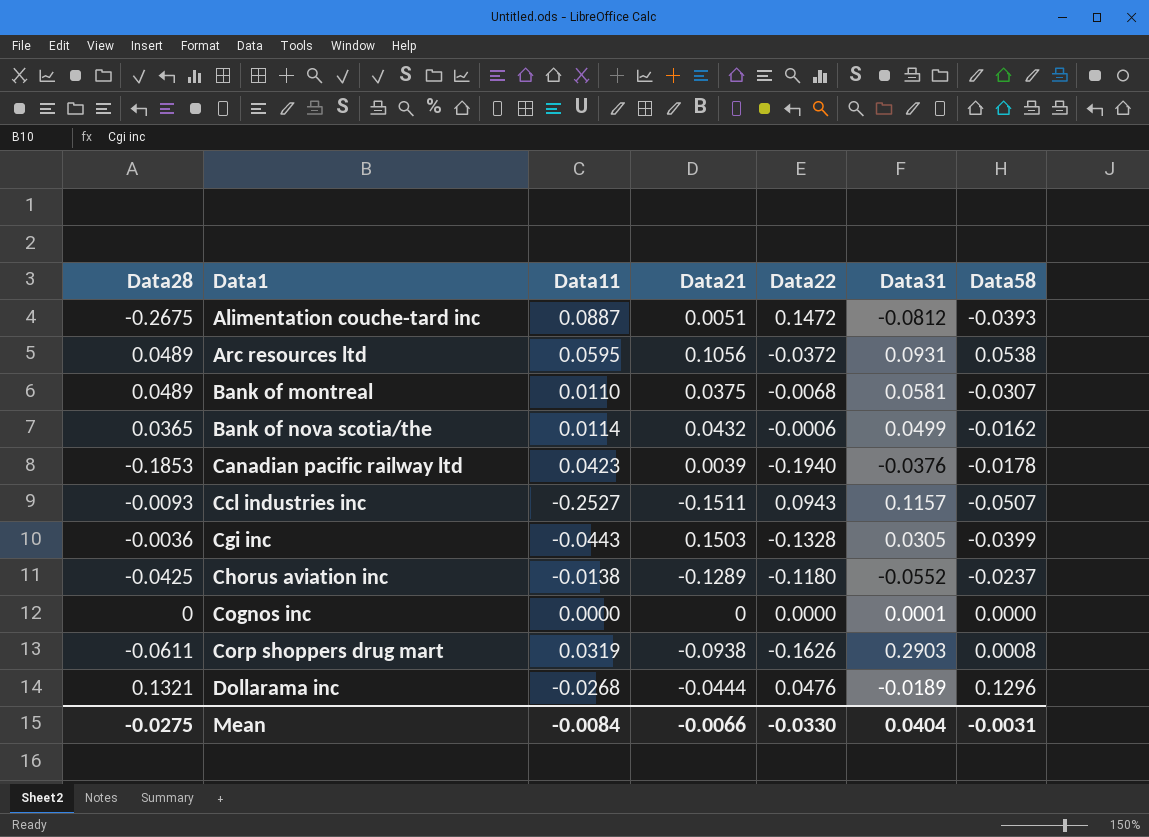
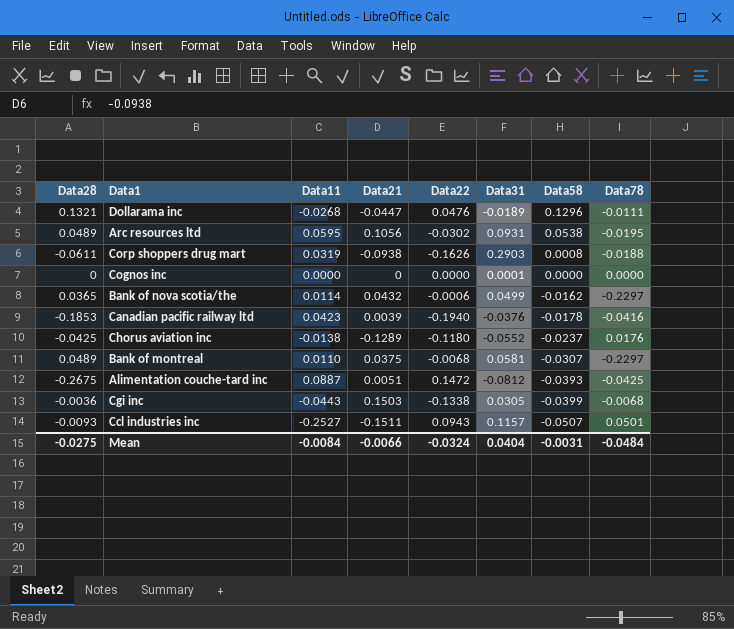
row order: Data1 ascending -> Data58 descending
column Data78 | position: none -> 8
Dollarama inc | Data21: -0.0444 -> -0.0447
Arc resources ltd | Data22: -0.0372 -> -0.0302
Cgi inc | Data22: -0.1328 -> -0.1338
Mean | Data22: -0.0330 -> -0.0324

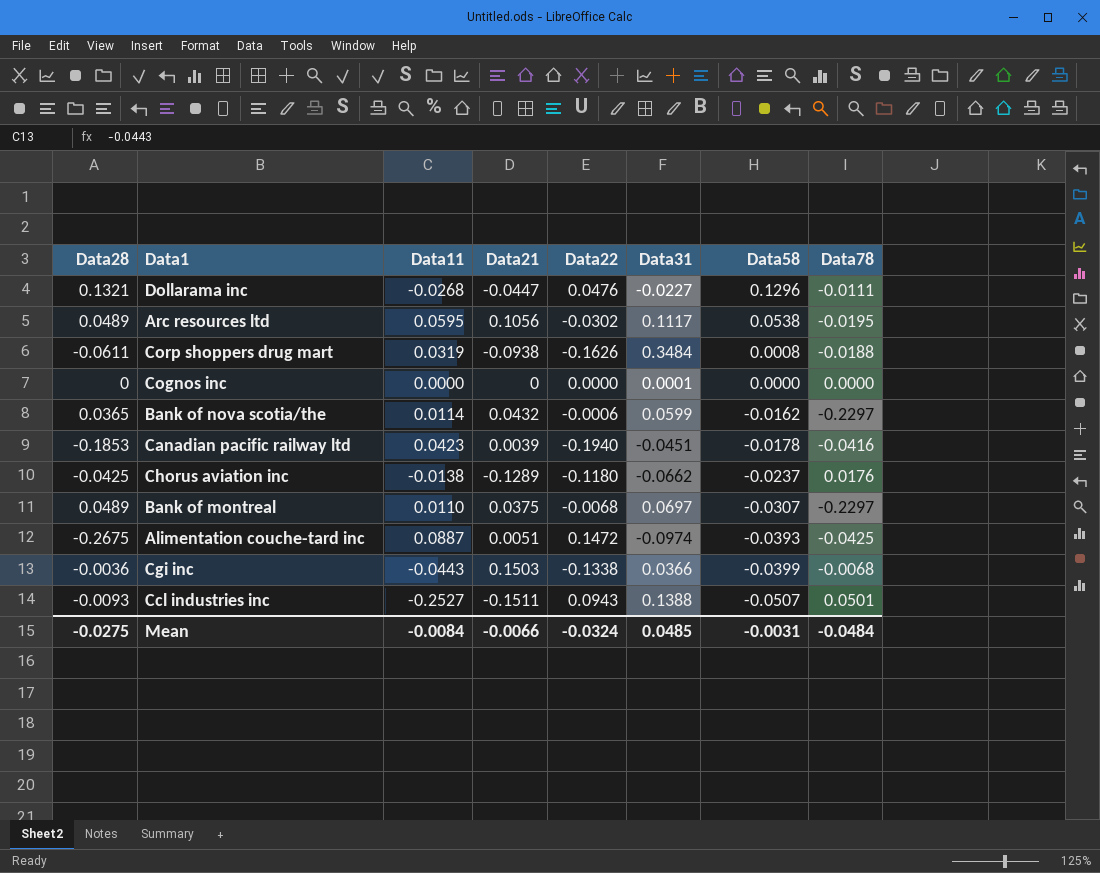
Dollarama inc | Data31: -0.0189 -> -0.0227
Arc resources ltd | Data31: 0.0931 -> 0.1117
Corp shoppers drug mart | Data31: 0.2903 -> 0.3484
Bank of nova scotia/the | Data31: 0.0499 -> 0.0599
Canadian pacific railway ltd | Data31: -0.0376 -> -0.0451
Chorus aviation inc | Data31: -0.0552 -> -0.0662
Bank of montreal | Data31: 0.0581 -> 0.0697
Alimentation couche-tard inc | Data31: -0.0812 -> -0.0974
Cgi inc | Data31: 0.0305 -> 0.0366
Ccl industries inc | Data31: 0.1157 -> 0.1388
Mean | Data31: 0.0404 -> 0.0485

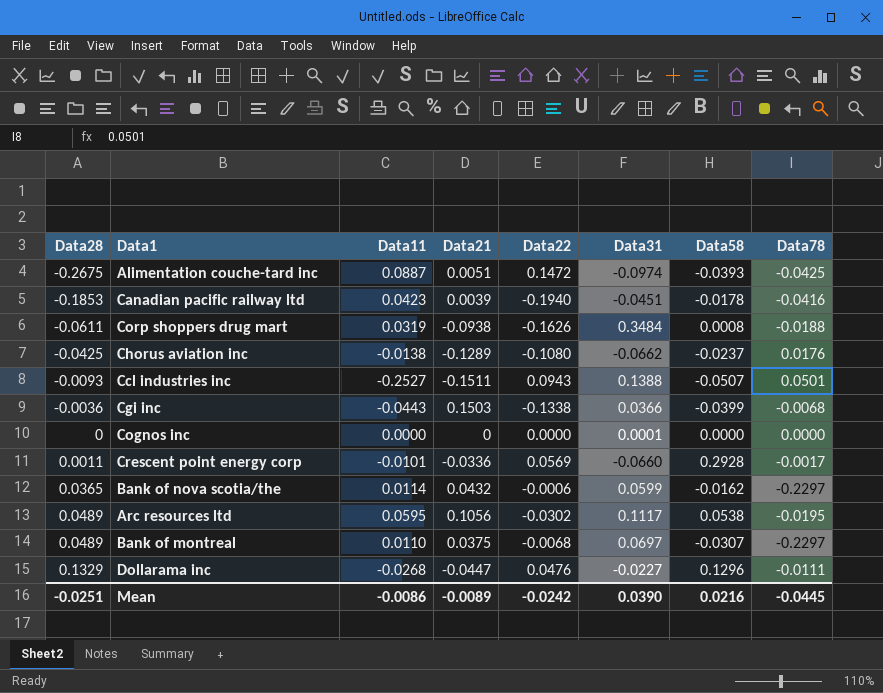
row order: Data58 descending -> Data28 ascending
Chorus aviation inc | Data22: -0.1180 -> -0.1080
row Crescent point energy corp: none -> 0.0011 | -0.0101 | -0.0336 | 0.0569 | -0.0660 | 0.2928 | -0.0017
Dollarama inc | Data28: 0.1321 -> 0.1329
Mean | Data28: -0.0275 -> -0.0251
Mean | Data11: -0.0084 -> -0.0086
Mean | Data21: -0.0066 -> -0.0089
Mean | Data22: -0.0324 -> -0.0242
Mean | Data31: 0.0485 -> 0.0390
Mean | Data58: -0.0031 -> 0.0216
Mean | Data78: -0.0484 -> -0.0445

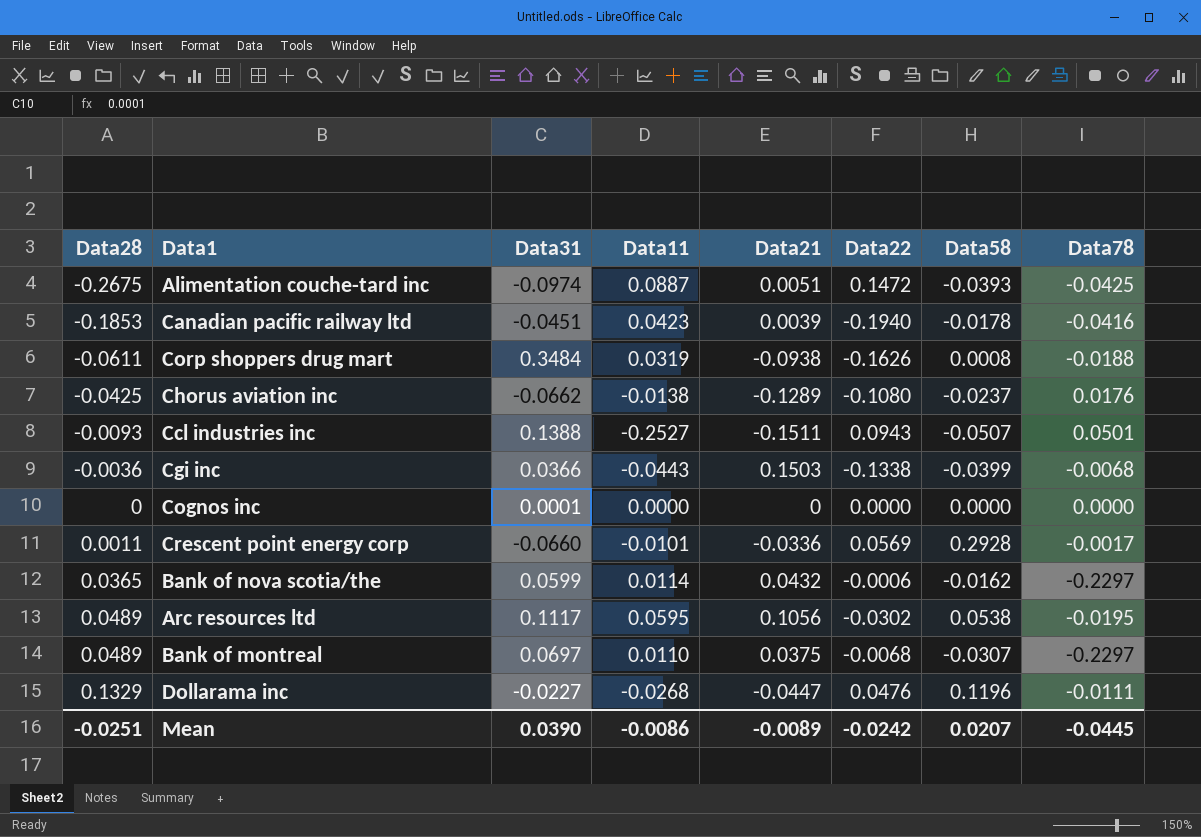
column Data31 | position: 6 -> 3
Dollarama inc | Data58: 0.1296 -> 0.1196
Mean | Data58: 0.0216 -> 0.0207

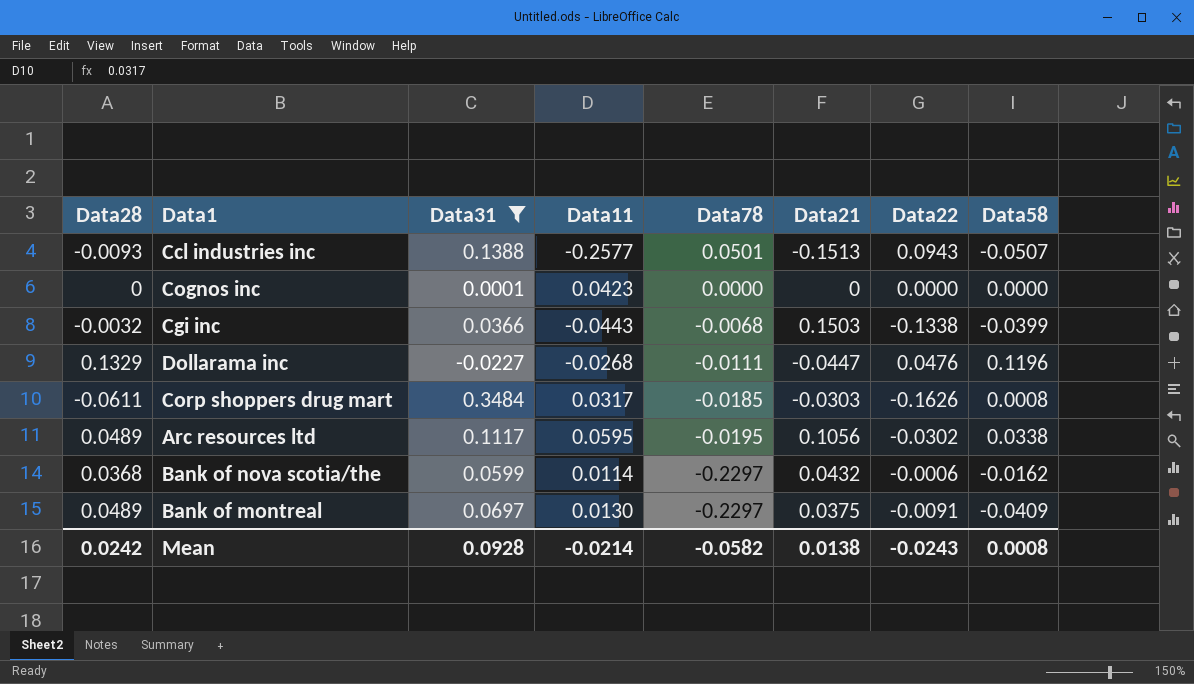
filter: none -> Data31 >= -0.0227
row order: Data28 ascending -> Data78 descending
column Data78 | position: 8 -> 5
Ccl industries inc | Data11: -0.2527 -> -0.2577
Ccl industries inc | Data21: -0.1511 -> -0.1513
Cognos inc | Data11: 0.0000 -> 0.0423
Cgi inc | Data28: -0.0036 -> -0.0032
Corp shoppers drug mart | Data11: 0.0319 -> 0.0317
Corp shoppers drug mart | Data78: -0.0188 -> -0.0185
Corp shoppers drug mart | Data21: -0.0938 -> -0.0303
Arc resources ltd | Data58: 0.0538 -> 0.0338
Bank of nova scotia/the | Data28: 0.0365 -> 0.0368
Bank of montreal | Data11: 0.0110 -> 0.0130
Bank of montreal | Data22: -0.0068 -> -0.0091
Bank of montreal | Data58: -0.0307 -> -0.0409
Mean | Data28: -0.0251 -> 0.0242
Mean | Data31: 0.0390 -> 0.0928
Mean | Data11: -0.0086 -> -0.0214
Mean | Data78: -0.0445 -> -0.0582
Mean | Data21: -0.0089 -> 0.0138
Mean | Data22: -0.0242 -> -0.0243
Mean | Data58: 0.0207 -> 0.0008

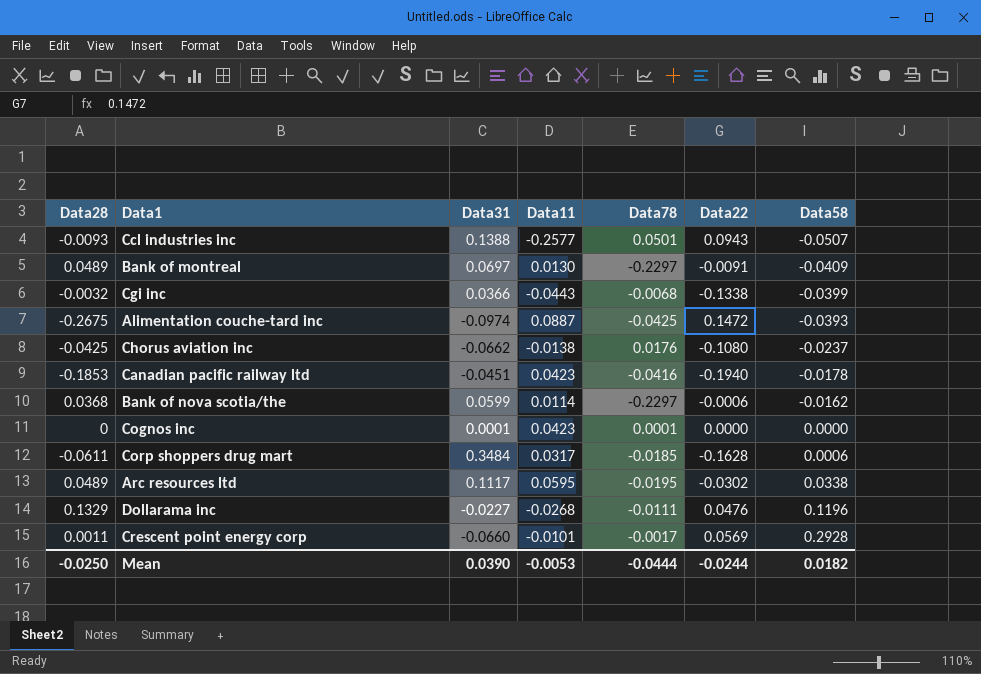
filter: Data31 >= -0.0227 -> none
row order: Data78 descending -> Data58 ascending
column Data21 | position: 6 -> none
Cognos inc | Data78: 0.0000 -> 0.0001
Corp shoppers drug mart | Data22: -0.1626 -> -0.1628
Corp shoppers drug mart | Data58: 0.0008 -> 0.0006
Mean | Data28: 0.0242 -> -0.0250
Mean | Data31: 0.0928 -> 0.0390
Mean | Data11: -0.0214 -> -0.0053
Mean | Data78: -0.0582 -> -0.0444
Mean | Data22: -0.0243 -> -0.0244
Mean | Data58: 0.0008 -> 0.0182

